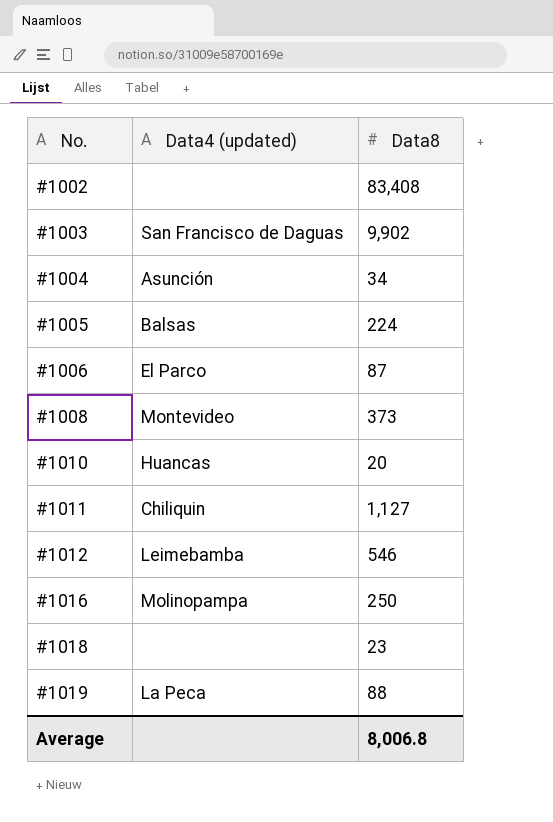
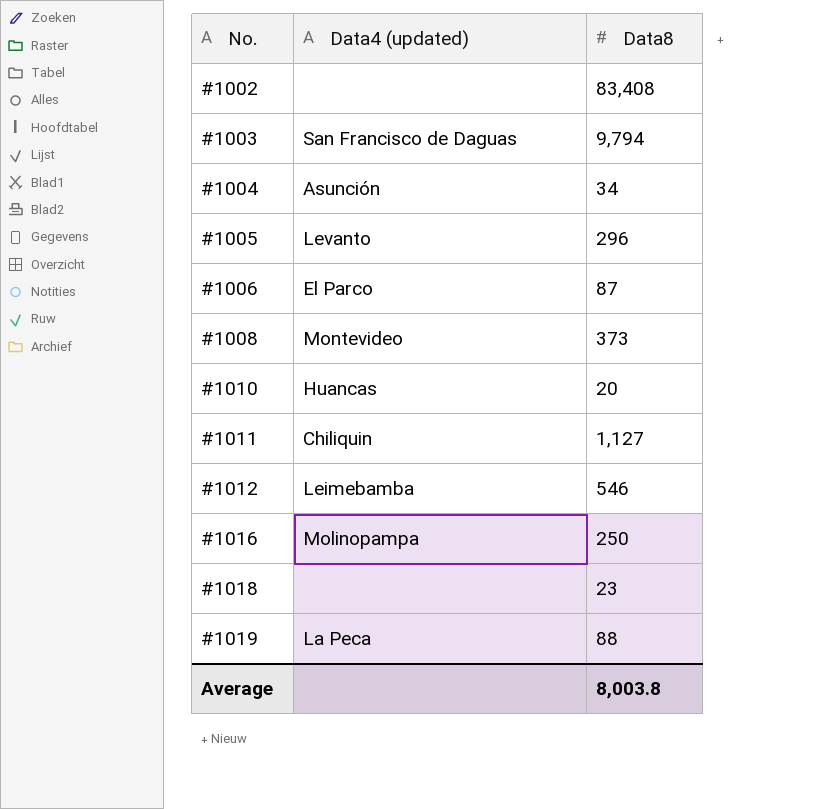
#1003 | Data8: 9,902 -> 9,794
#1005 | Data4 (updated): Balsas -> Levanto
#1005 | Data8: 224 -> 296
Average | Data8: 8,006.8 -> 8,003.8

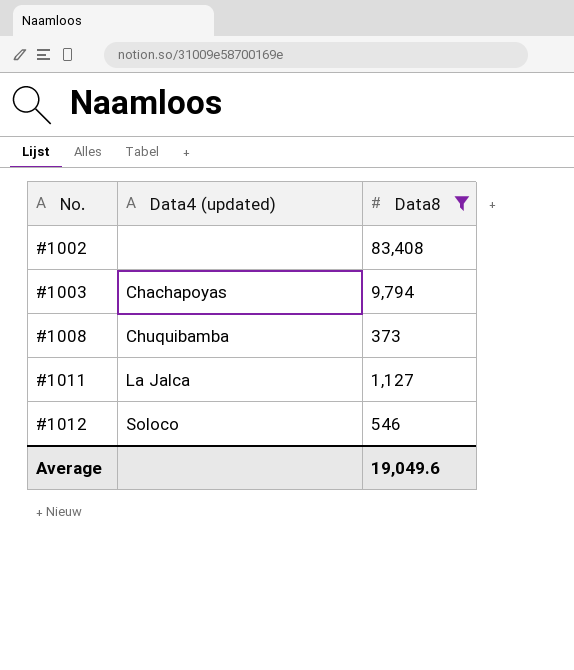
filter: none -> Data8 >= 373
#1003 | Data4 (updated): San Francisco de Daguas -> Chachapoyas
#1008 | Data4 (updated): Montevideo -> Chuquibamba
#1011 | Data4 (updated): Chiliquin -> La Jalca
#1012 | Data4 (updated): Leimebamba -> Soloco
Average | Data8: 8,003.8 -> 19,049.6

